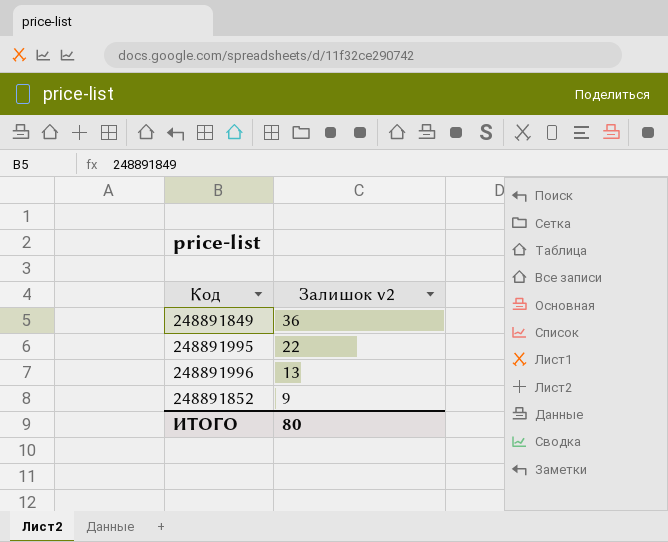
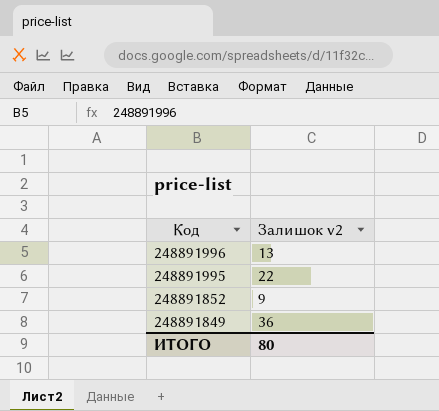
row order: Залишок v2 descending -> Код descending

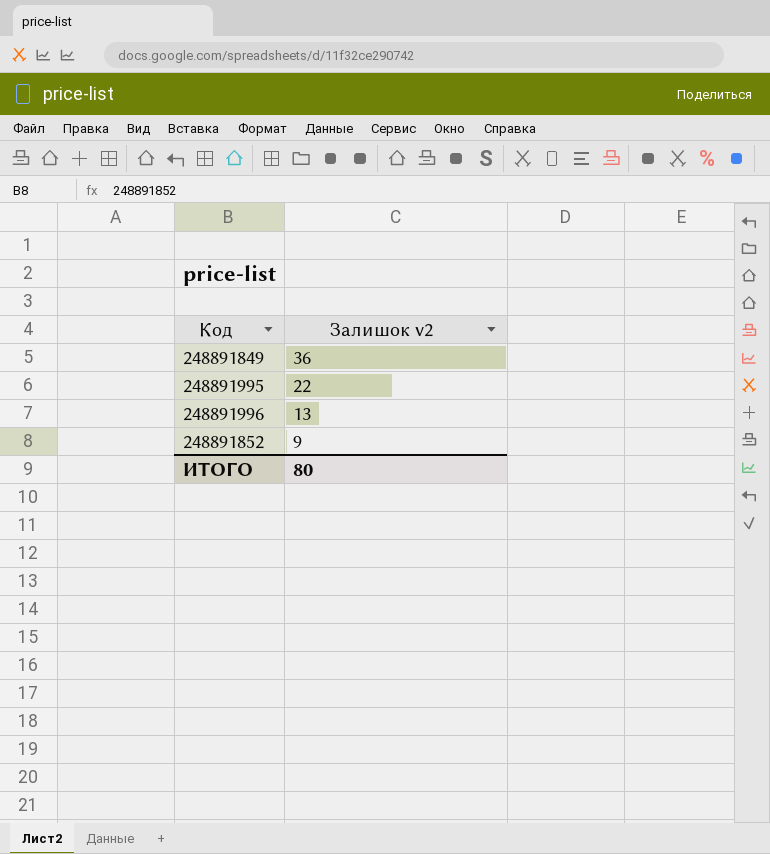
row order: Код descending -> Залишок v2 descending

